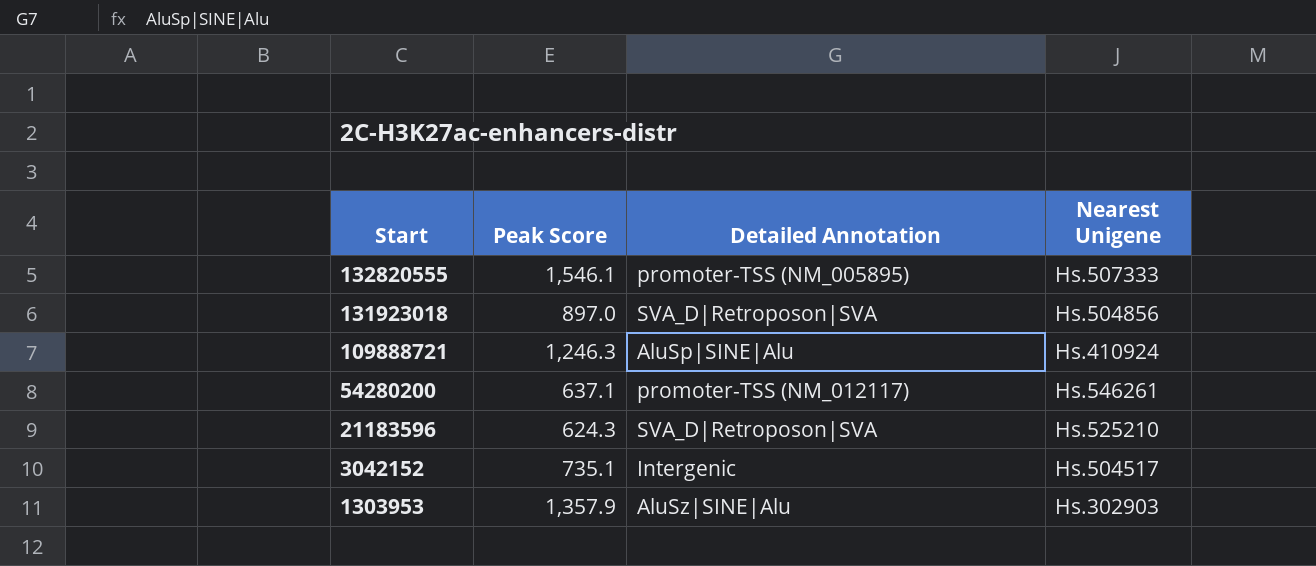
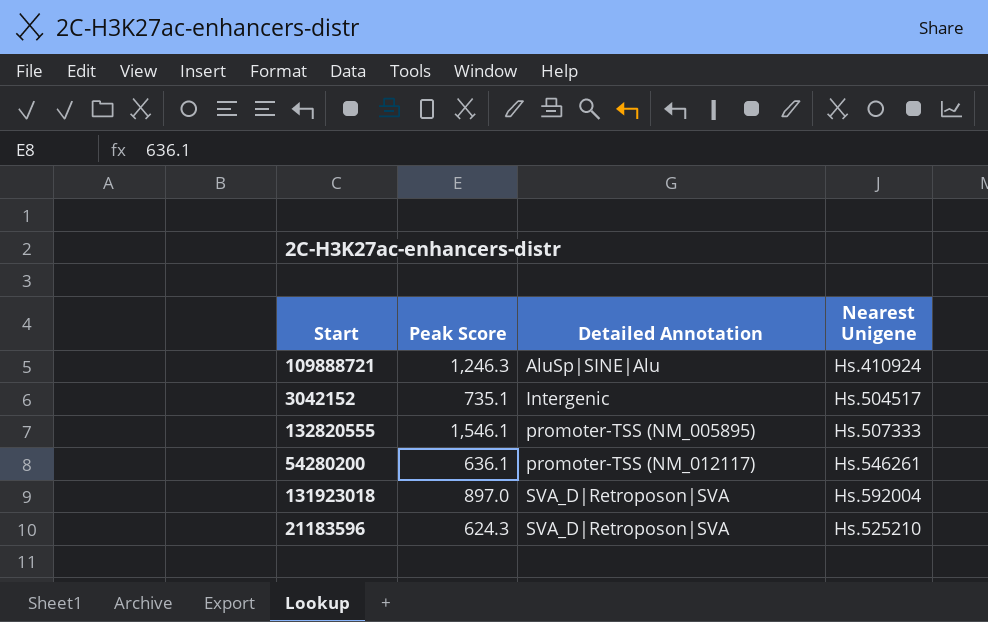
row order: Start descending -> Detailed Annotation ascending
row 1303953: 1,357.9 | AluSz|SINE|Alu | Hs.302903 -> none
54280200 | Peak Score: 637.1 -> 636.1
131923018 | Nearest Unigene: Hs.504856 -> Hs.592004

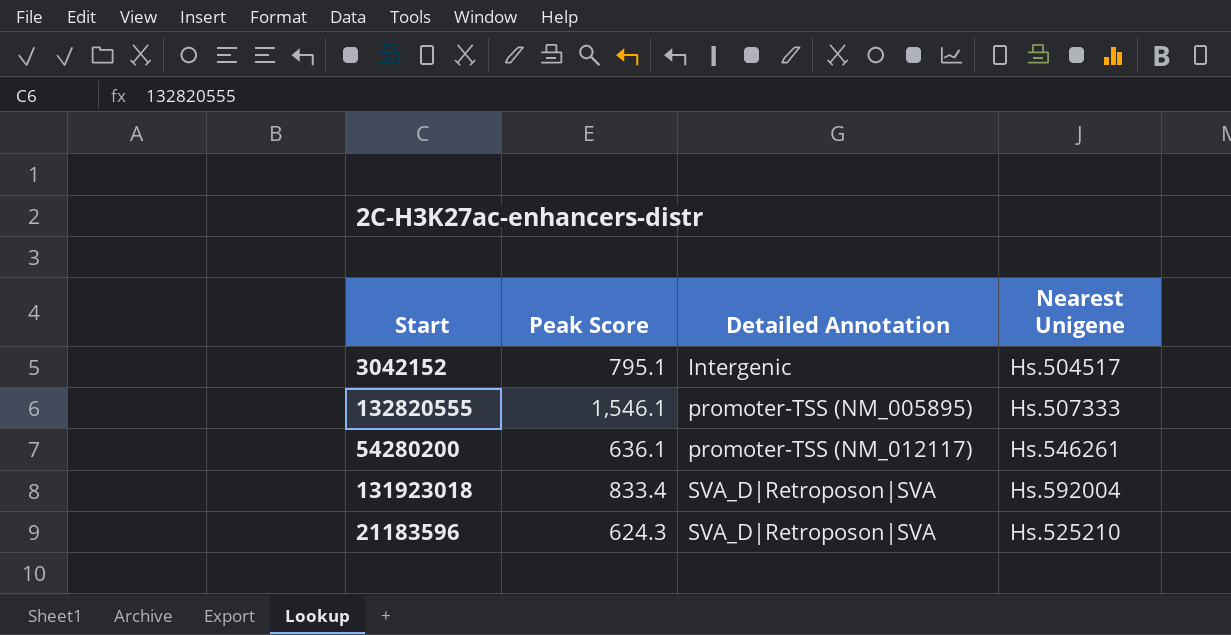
row 109888721: 1,246.3 | AluSp|SINE|Alu | Hs.410924 -> none
3042152 | Peak Score: 735.1 -> 795.1
131923018 | Peak Score: 897.0 -> 833.4

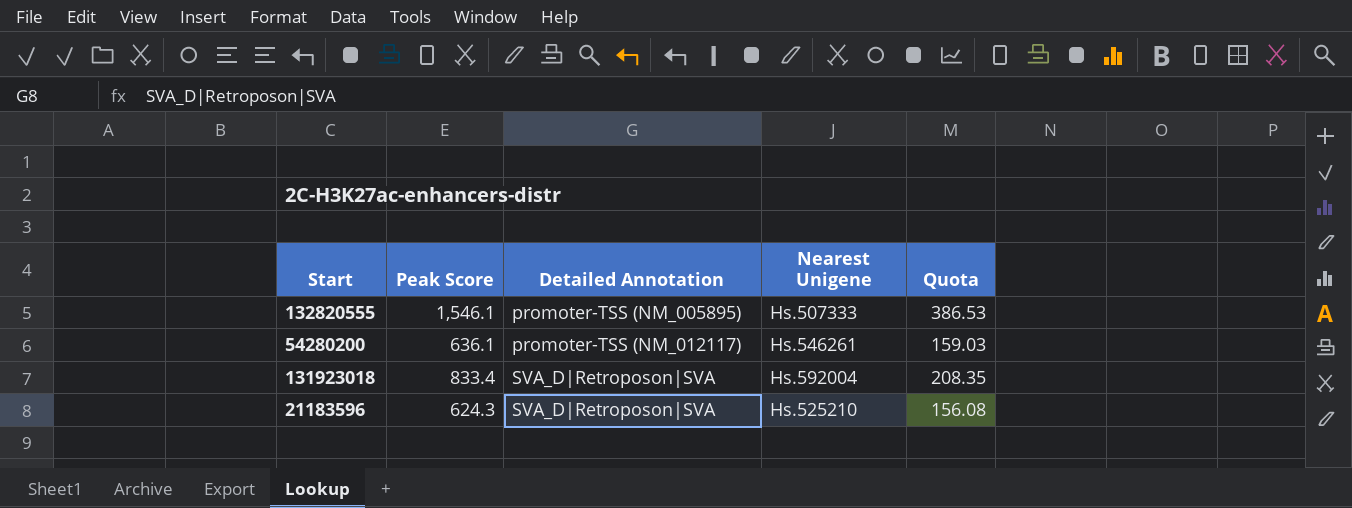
column Quota | formula: none -> [Peak Score] * 0.25
row 3042152: 795.1 | Intergenic | Hs.504517 -> none

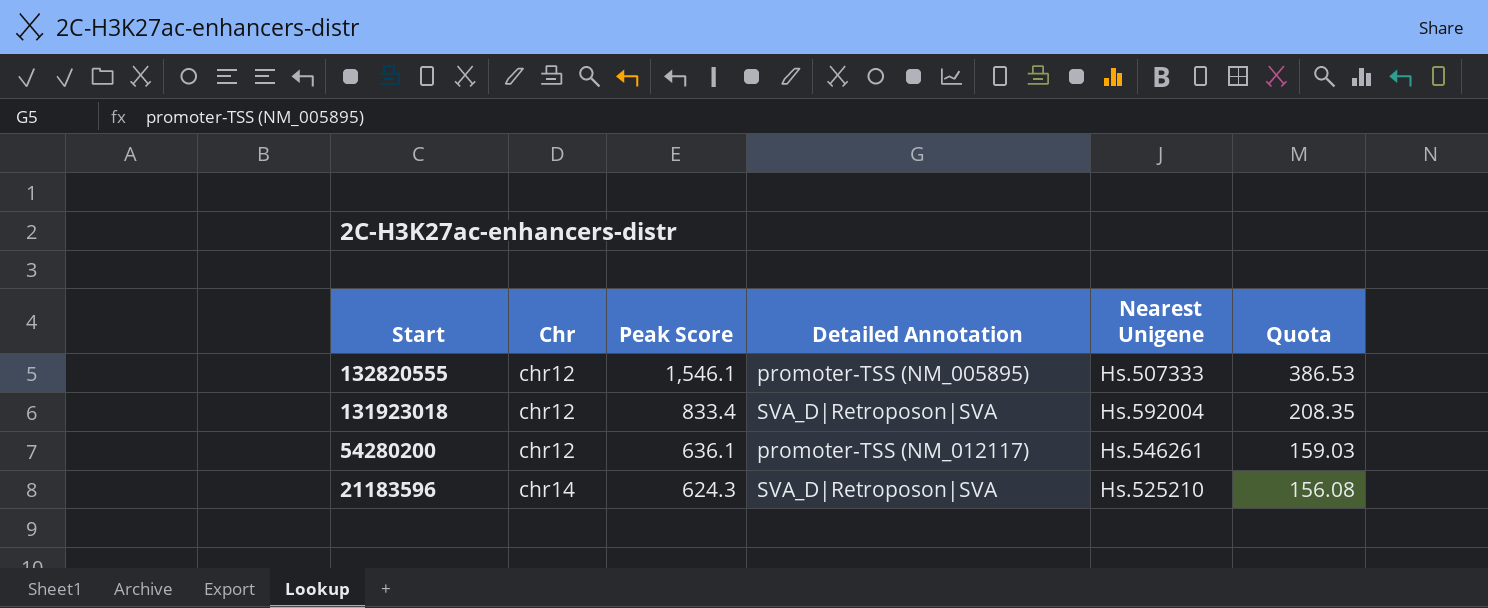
row order: Detailed Annotation ascending -> Start descending
column Chr | position: none -> 2

